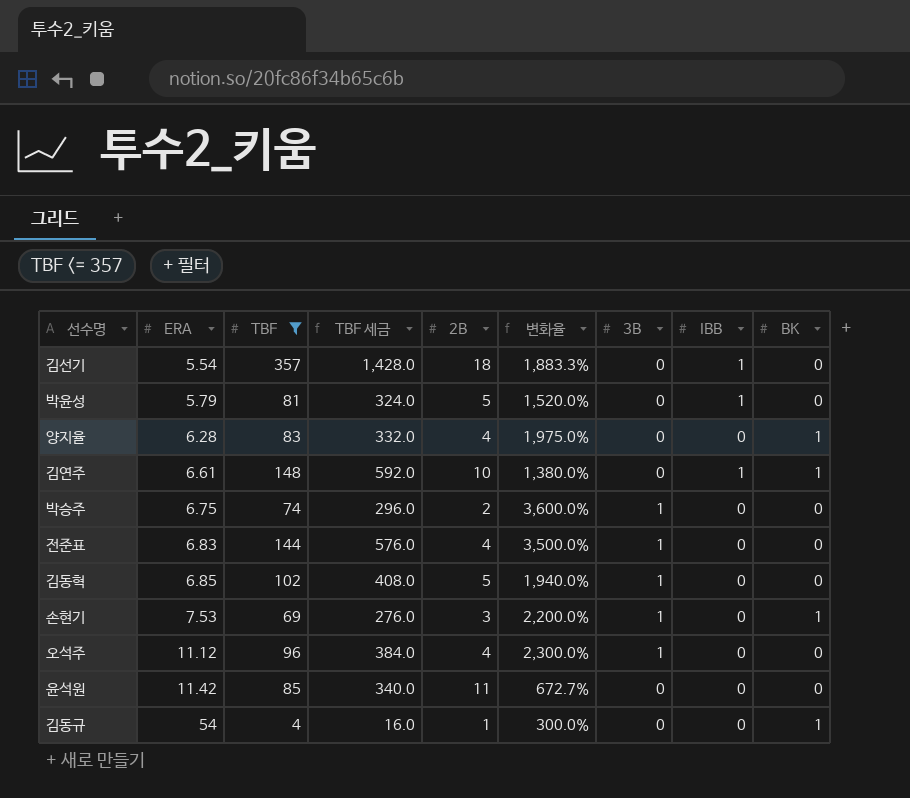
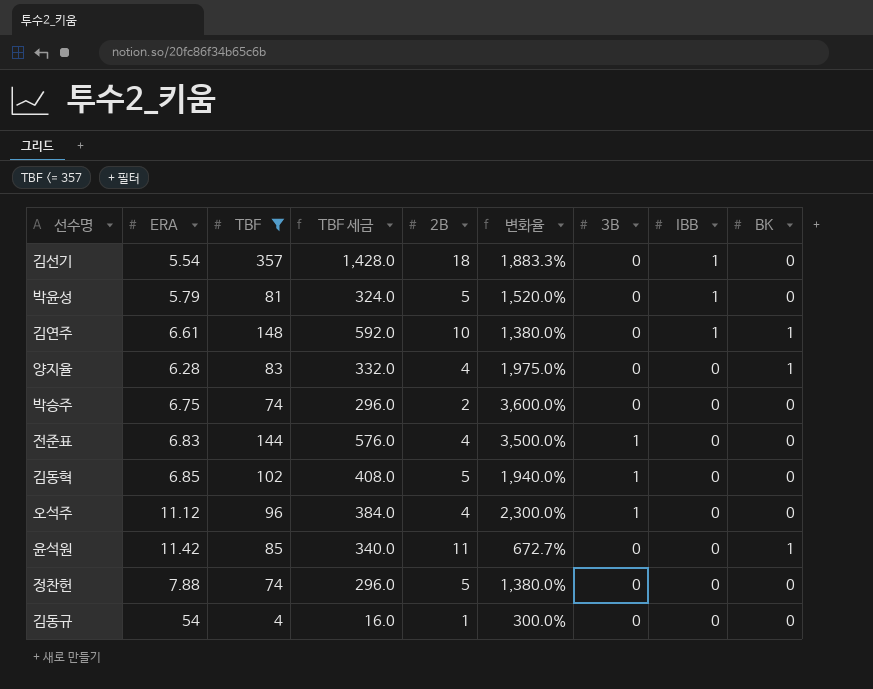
row order: ERA ascending -> IBB descending
row 손현기: 7.53 | 69 | 276.0 | 3 | 2,200.0% | 1 | 0 | 1 -> none
박승주 | 3B: 1 -> 0
윤석원 | BK: 0 -> 1
row 정찬헌: none -> 7.88 | 74 | 296.0 | 5 | 1,380.0% | 0 | 0 | 0
김동규 | BK: 1 -> 0

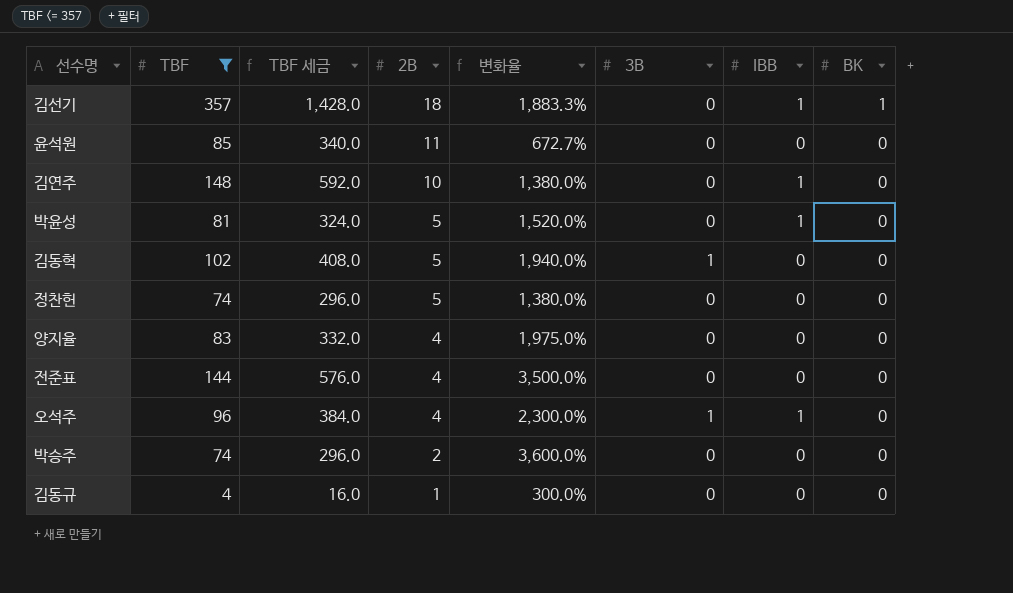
row order: IBB descending -> 2B descending
column ERA | position: 2 -> none
김선기 | BK: 0 -> 1
윤석원 | BK: 1 -> 0
김연주 | BK: 1 -> 0
양지율 | BK: 1 -> 0
전준표 | 3B: 1 -> 0
오석주 | IBB: 0 -> 1

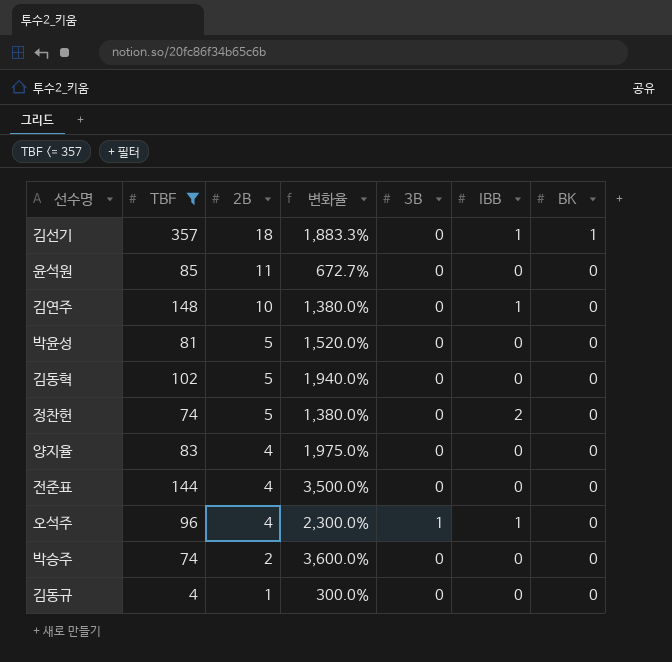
column TBF 세금 | formula: [TBF] * 4 -> none
박윤성 | IBB: 1 -> 0
김동혁 | 3B: 1 -> 0
정찬헌 | IBB: 0 -> 2

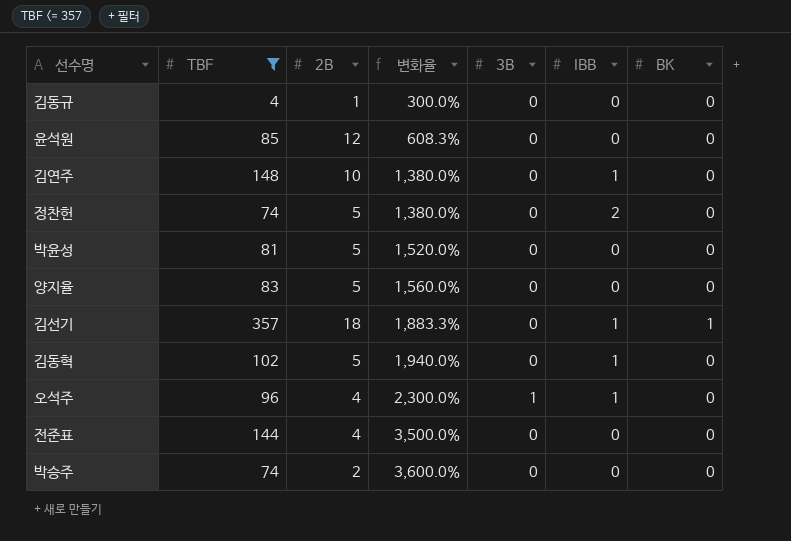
row order: 2B descending -> 변화율 ascending
윤석원 | 2B: 11 -> 12
윤석원 | 변화율: 672.7% -> 608.3%
양지율 | 2B: 4 -> 5
양지율 | 변화율: 1,975.0% -> 1,560.0%
김동혁 | IBB: 0 -> 1

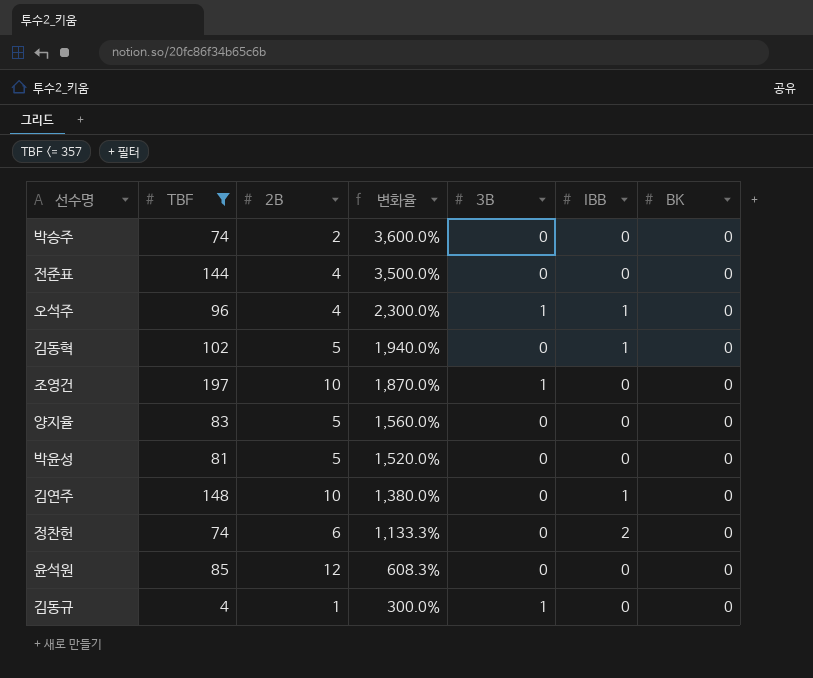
row order: 변화율 ascending -> 변화율 descending
row 김선기: 357 | 18 | 1,883.3% | 0 | 1 | 1 -> none
row 조영건: none -> 197 | 10 | 1,870.0% | 1 | 0 | 0
정찬헌 | 2B: 5 -> 6
정찬헌 | 변화율: 1,380.0% -> 1,133.3%
김동규 | 3B: 0 -> 1

